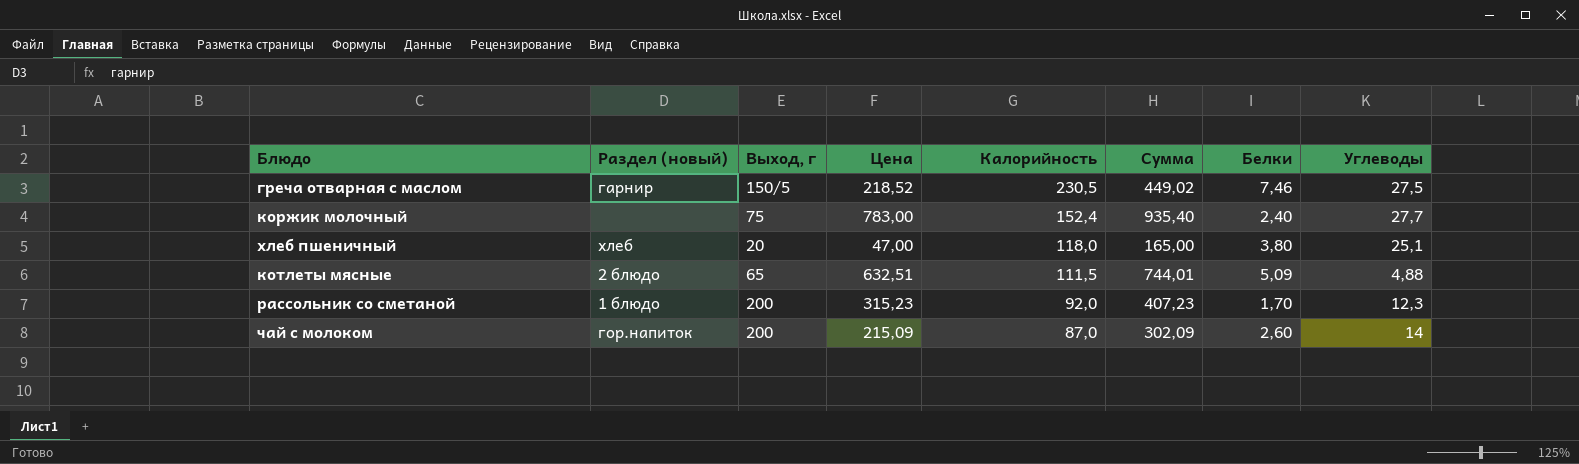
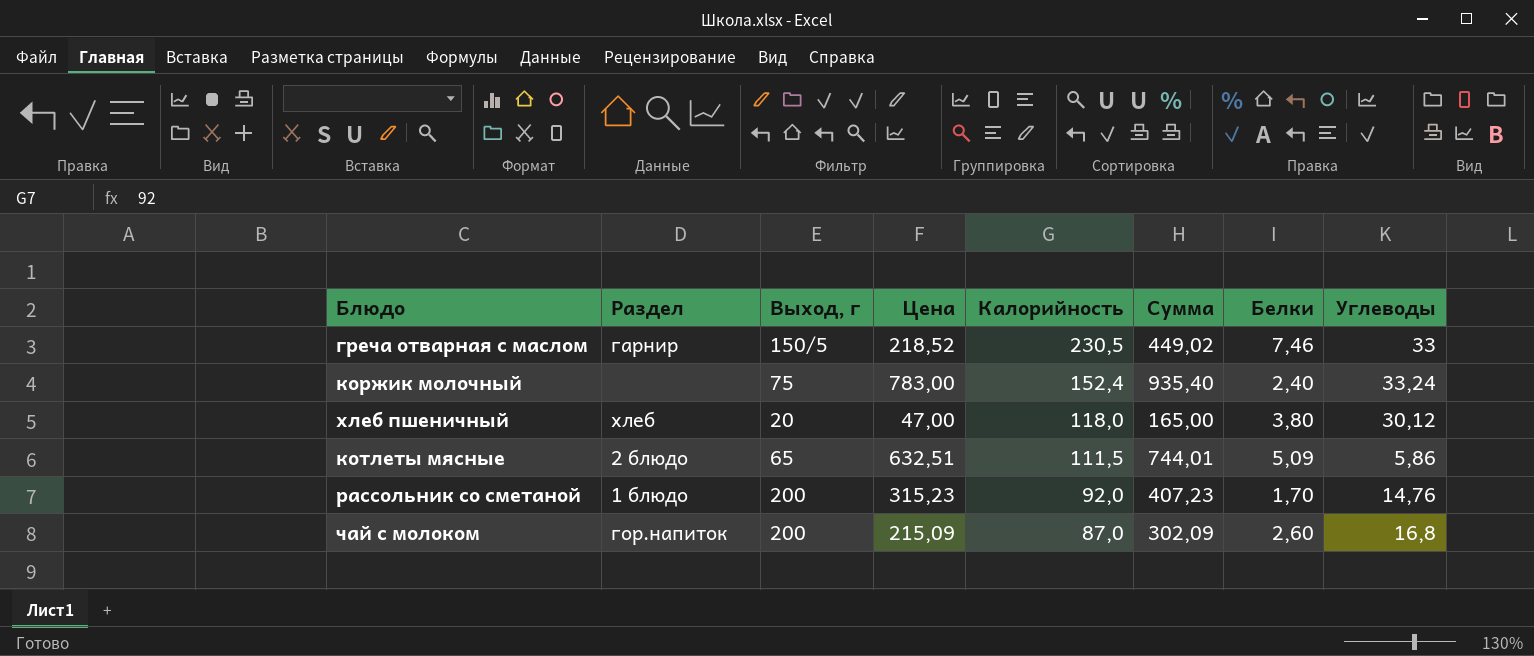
column name: Раздел (новый) -> Раздел
греча отварная с маслом | Углеводы: 27,5 -> 33
коржик молочный | Углеводы: 27,7 -> 33,24
хлеб пшеничный | Углеводы: 25,1 -> 30,12
котлеты мясные | Углеводы: 4,88 -> 5,86
рассольник со сметаной | Углеводы: 12,3 -> 14,76
чай с молоком | Углеводы: 14 -> 16,8

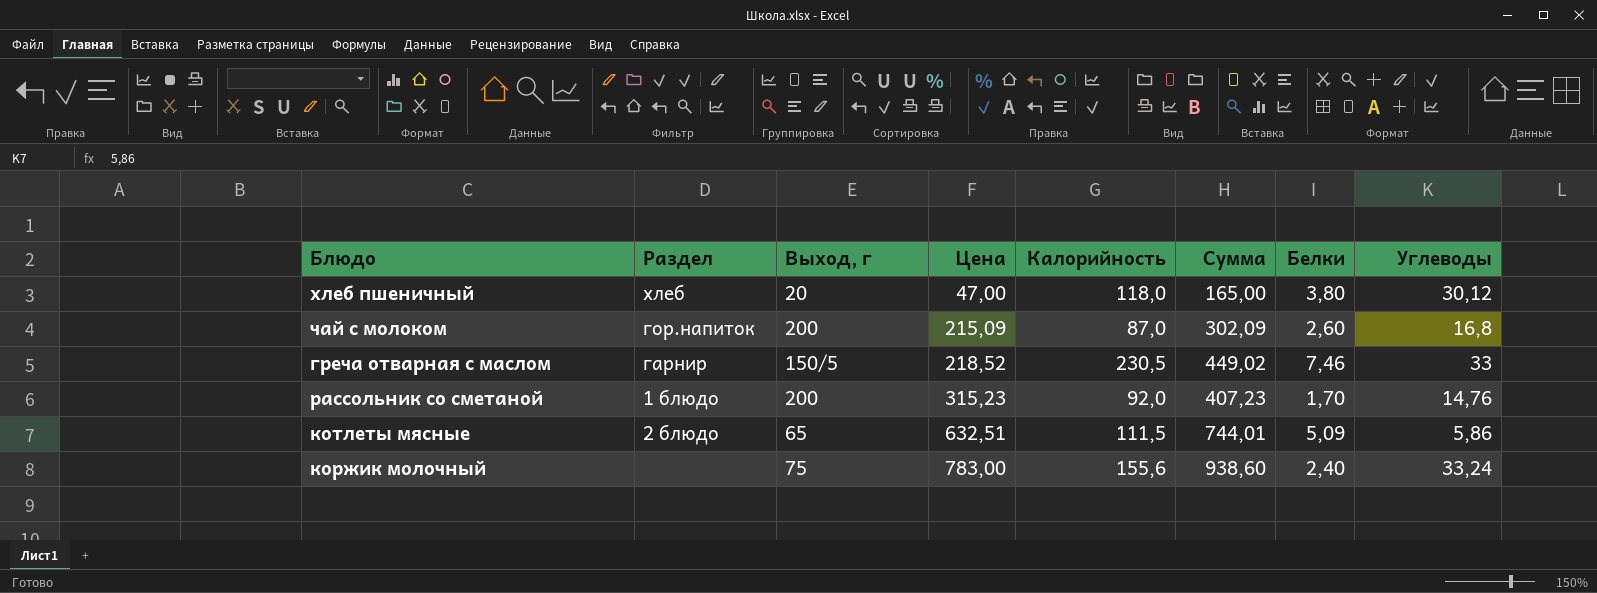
row order: Калорийность descending -> Цена ascending
коржик молочный | Калорийность: 152,4 -> 155,6
коржик молочный | Сумма: 935,40 -> 938,60

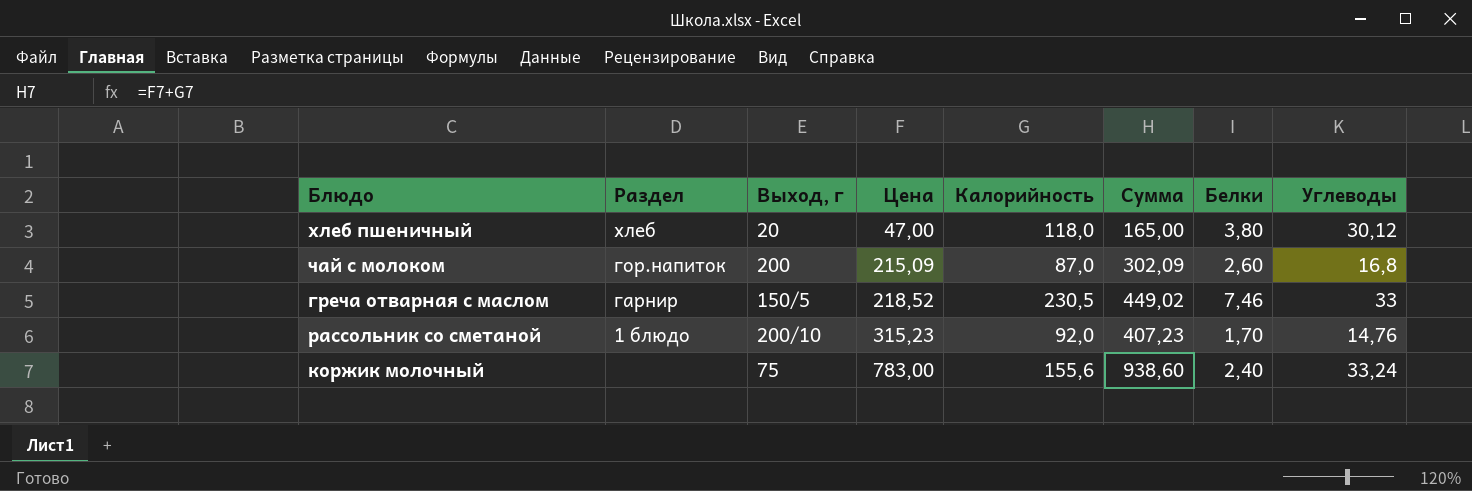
row котлеты мясные: 2 блюдо | 65 | 632,51 | 111,5 | 744,01 | 5,09 | 5,86 -> none
рассольник со сметаной | Выход, г: 200 -> 200/10

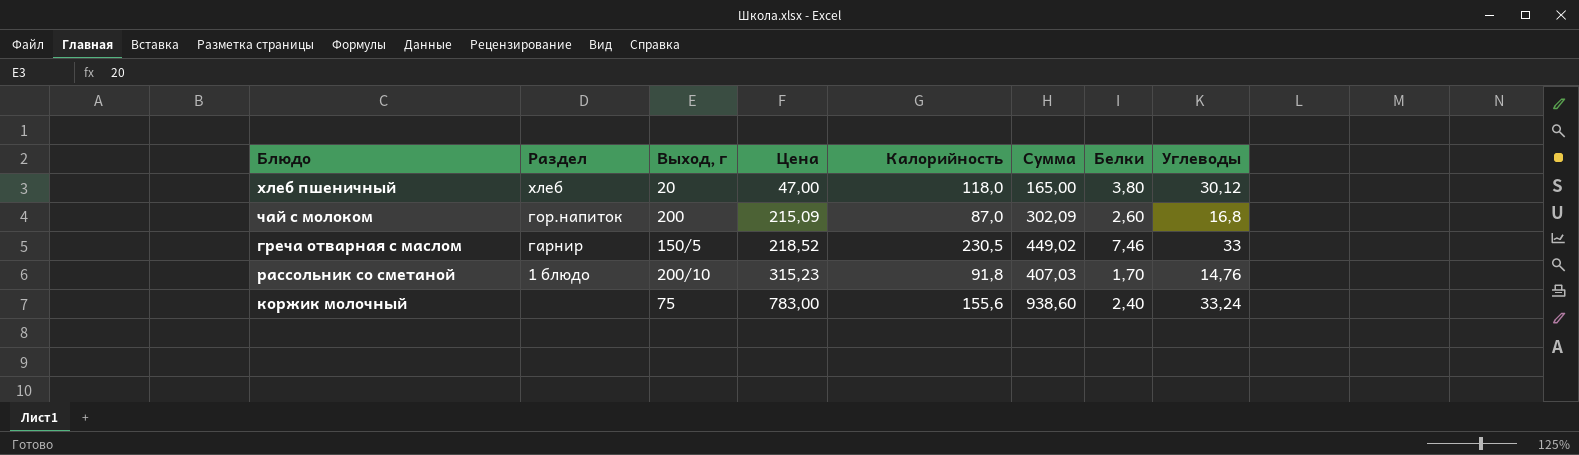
рассольник со сметаной | Калорийность: 92,0 -> 91,8
рассольник со сметаной | Сумма: 407,23 -> 407,03

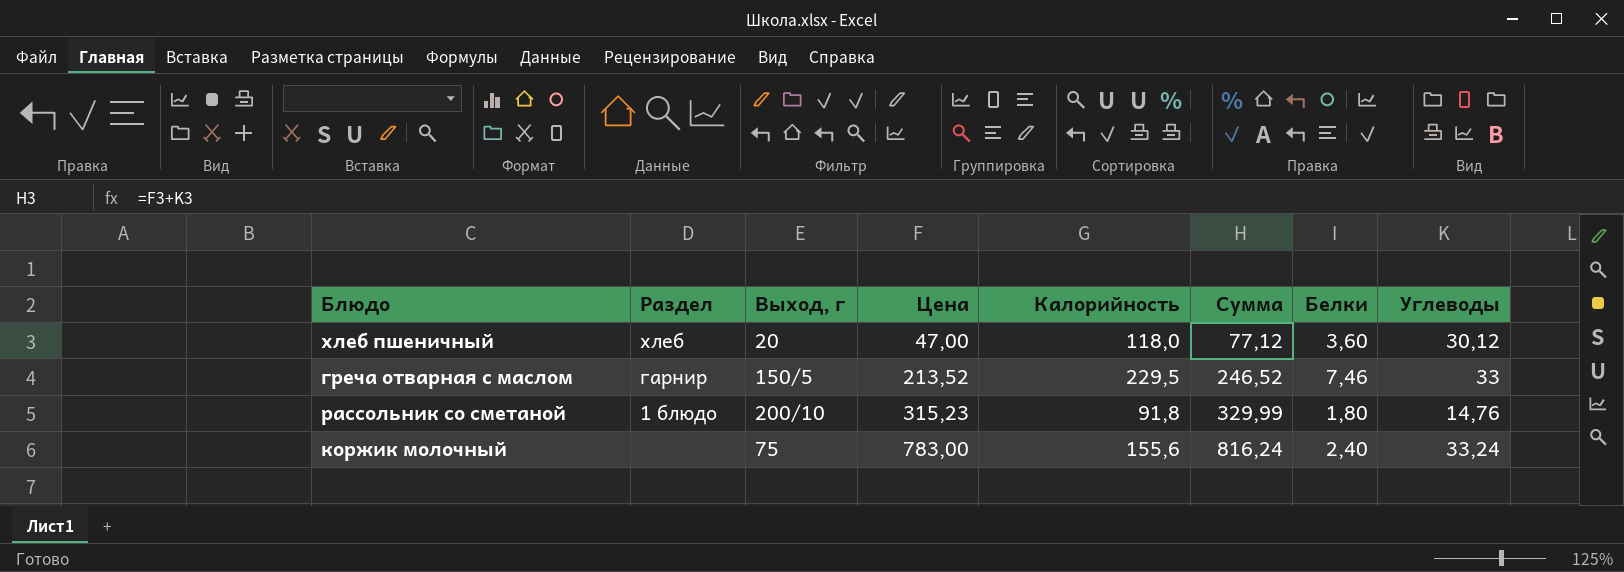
column Сумма | formula: [Цена] + [Калорийность] -> [Цена] + [Углеводы]
row чай с молоком: гор.напиток | 200 | 215,09 | 87,0 | 302,09 | 2,60 | 16,8 -> none
хлеб пшеничный | Белки: 3,80 -> 3,60
греча отварная с маслом | Цена: 218,52 -> 213,52
греча отварная с маслом | Калорийность: 230,5 -> 229,5
рассольник со сметаной | Белки: 1,70 -> 1,80

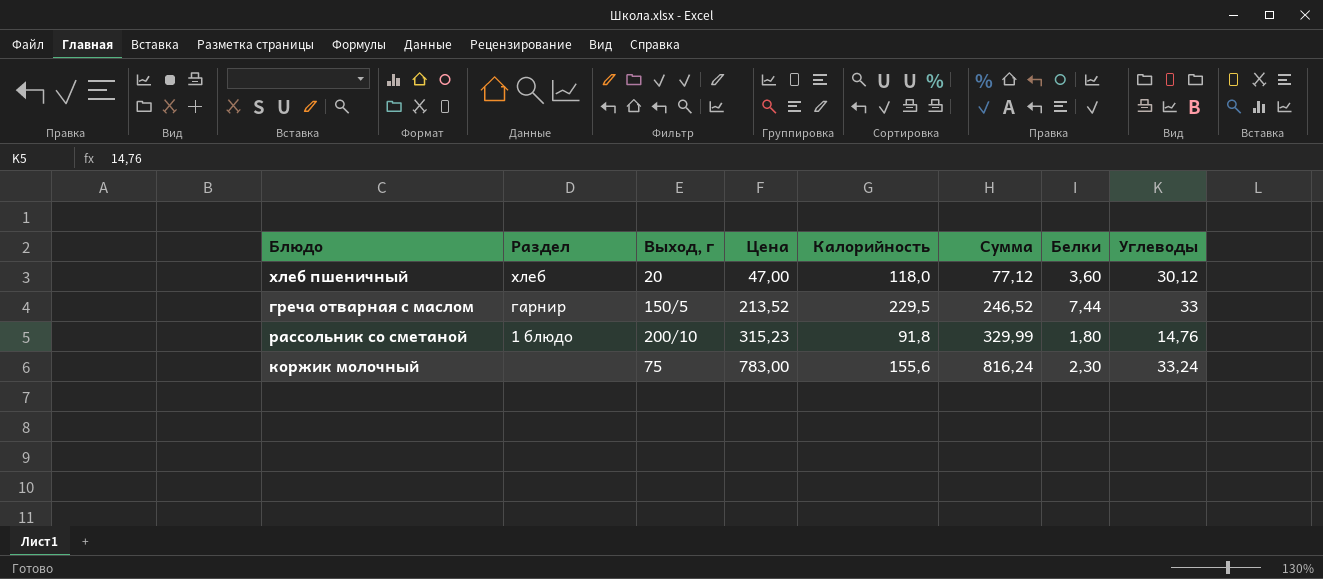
греча отварная с маслом | Белки: 7,46 -> 7,44
коржик молочный | Белки: 2,40 -> 2,30

